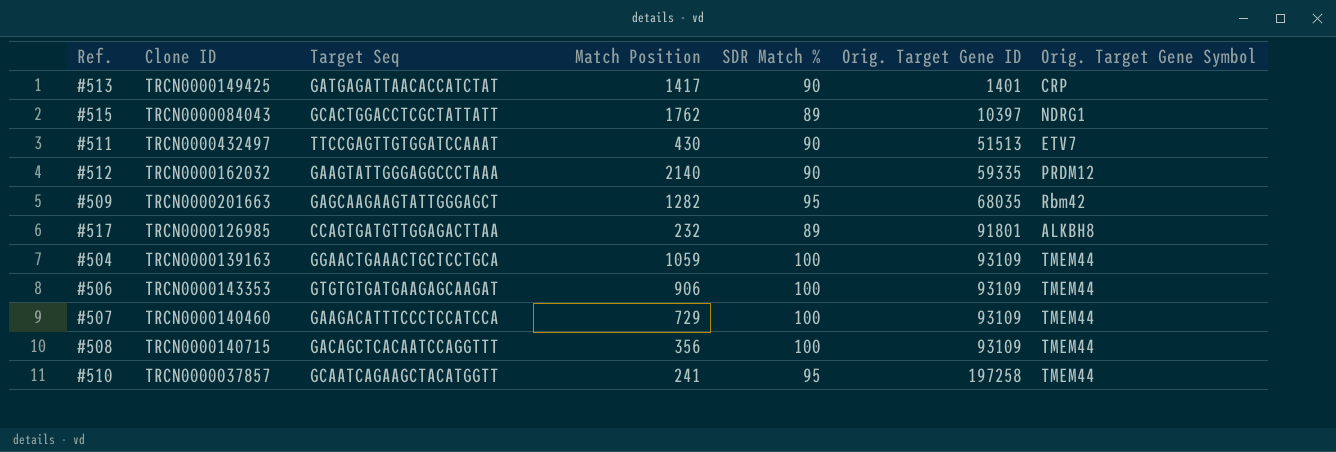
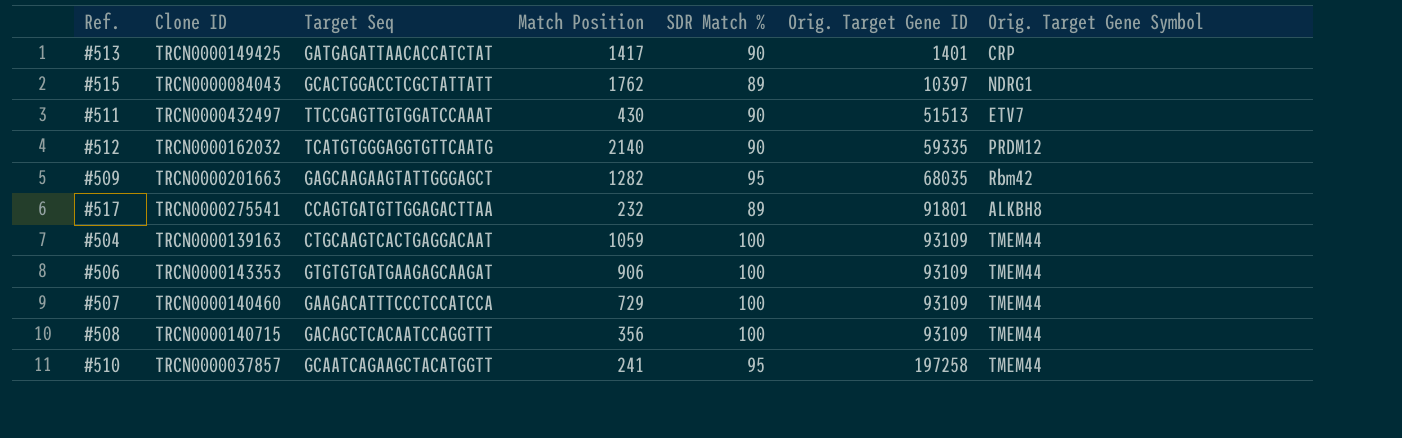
#512 | Target Seq: GAAGTATTGGGAGGCCCTAAA -> TCATGTGGGAGGTGTTCAATG
#517 | Clone ID: TRCN0000126985 -> TRCN0000275541
#504 | Target Seq: GGAACTGAAACTGCTCCTGCA -> CTGCAAGTCACTGAGGACAAT

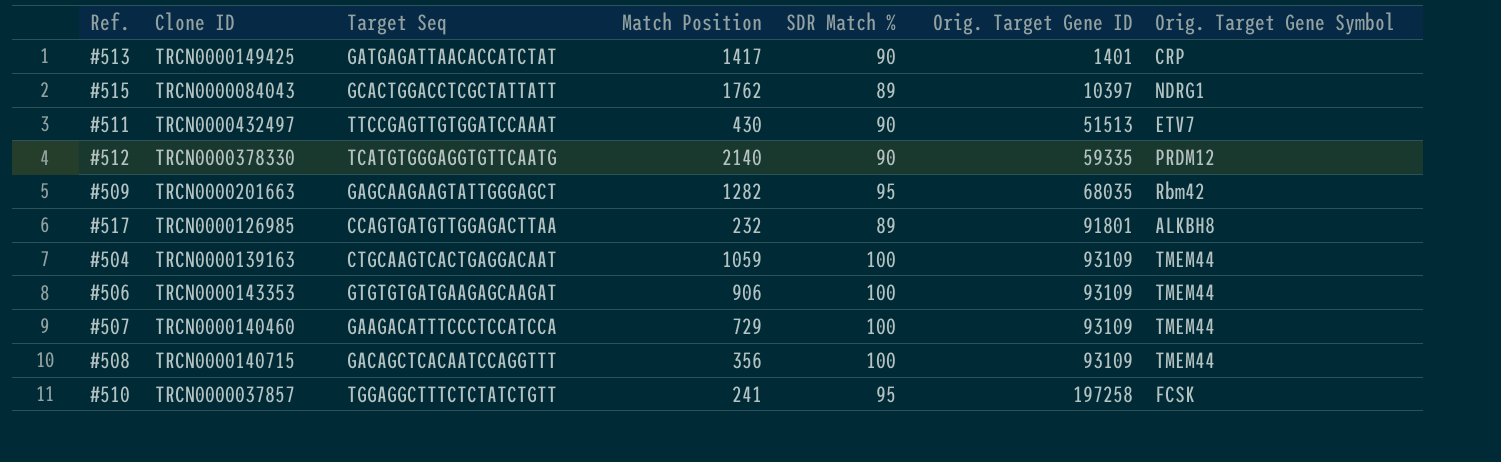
#512 | Clone ID: TRCN0000162032 -> TRCN0000378330
#517 | Clone ID: TRCN0000275541 -> TRCN0000126985
#510 | Target Seq: GCAATCAGAAGCTACATGGTT -> TGGAGGCTTTCTCTATCTGTT
#510 | Orig. Target Gene Symbol: TMEM44 -> FCSK

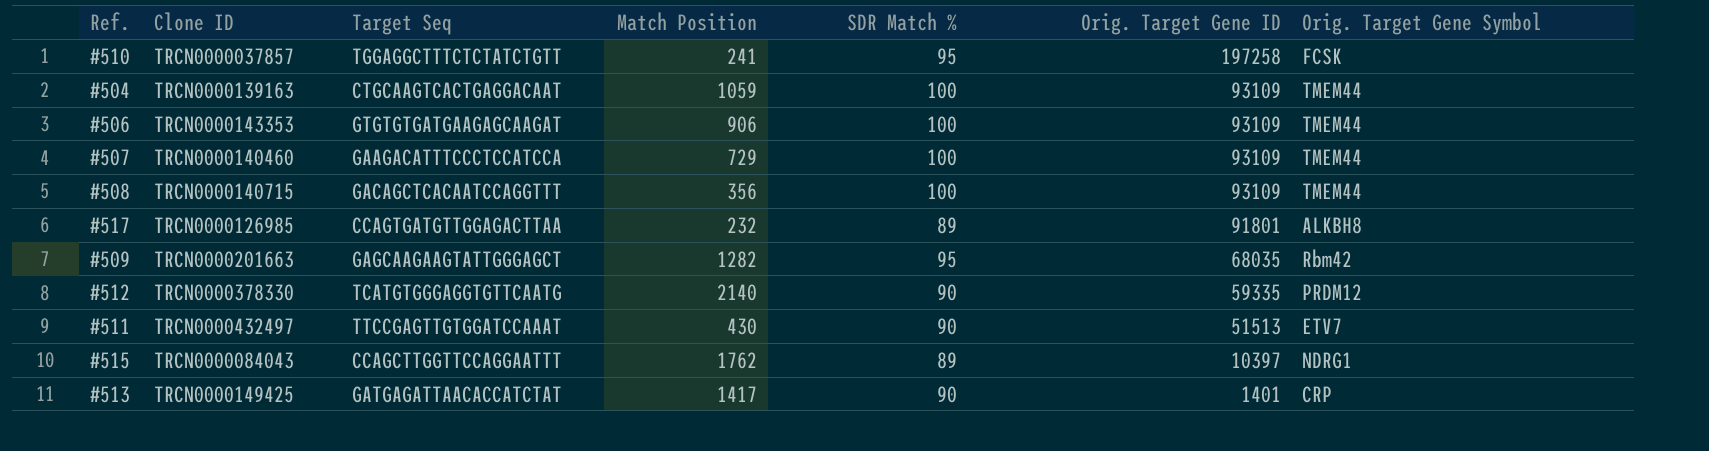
row order: Orig. Target Gene ID ascending -> Orig. Target Gene ID descending
#515 | Target Seq: GCACTGGACCTCGCTATTATT -> CCAGCTTGGTTCCAGGAATTT

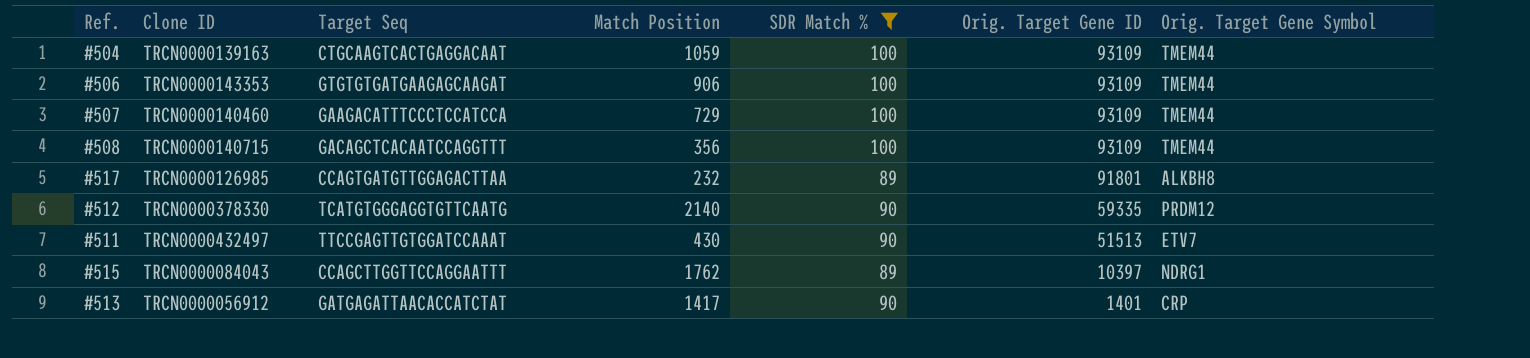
filter: none -> SDR Match % != 95
#513 | Clone ID: TRCN0000149425 -> TRCN0000056912

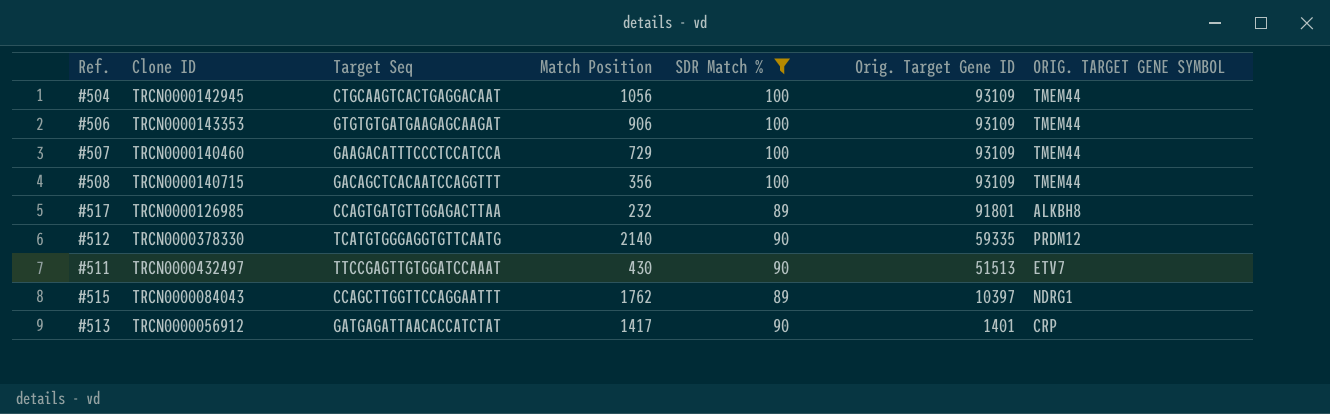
column name: Orig. Target Gene Symbol -> ORIG. TARGET GENE SYMBOL
#504 | Clone ID: TRCN0000139163 -> TRCN0000142945
#504 | Match Position: 1059 -> 1056

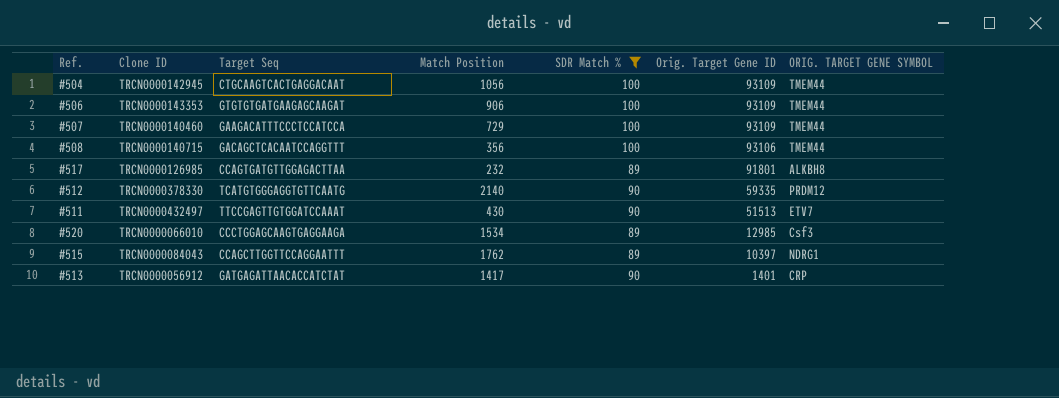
#508 | Orig. Target Gene ID: 93109 -> 93106
row #520: none -> TRCN0000066010 | CCCTGGAGCAAGTGAGGAAGA | 1534 | 89 | 12985 | Csf3

